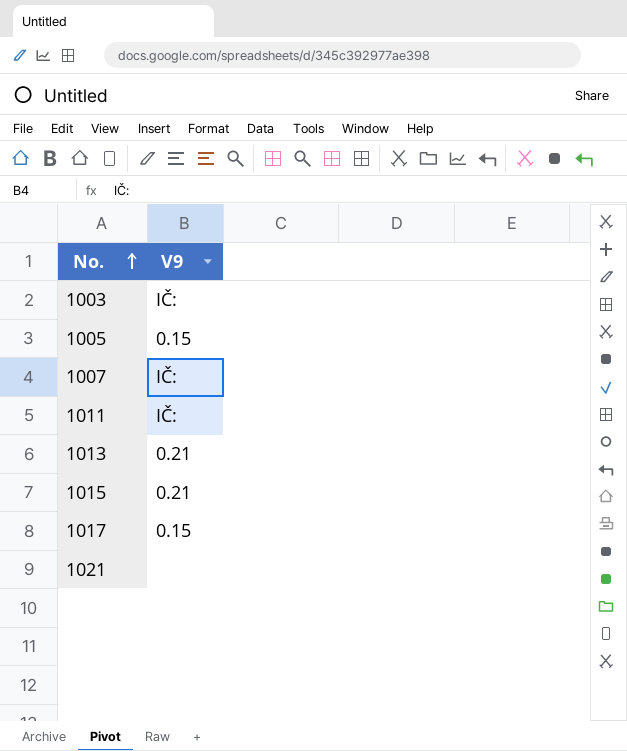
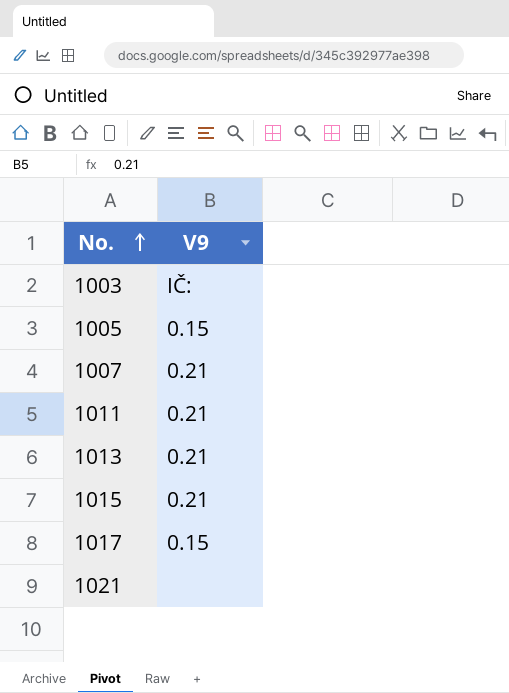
1007 | V9: IČ: -> 0.21
1011 | V9: IČ: -> 0.21

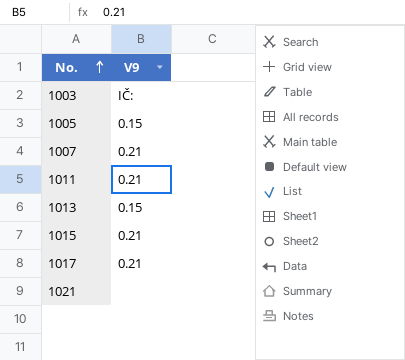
1013 | V9: 0.21 -> 0.15
1017 | V9: 0.15 -> 0.21

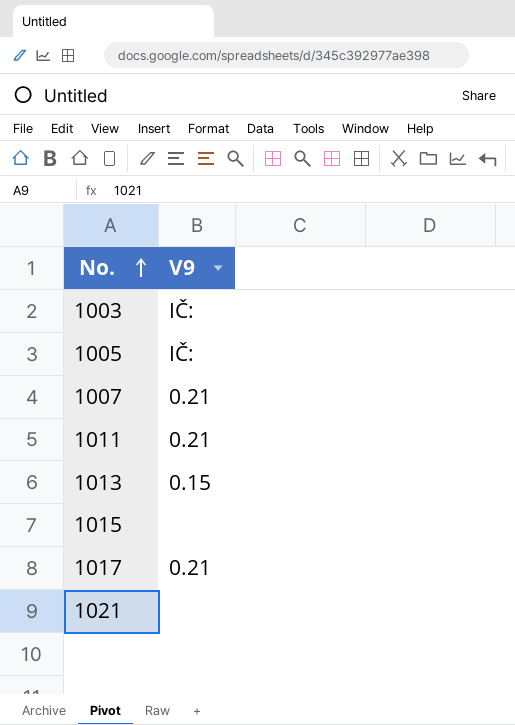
1005 | V9: 0.15 -> IČ:
1015 | V9: 0.21 -> none

